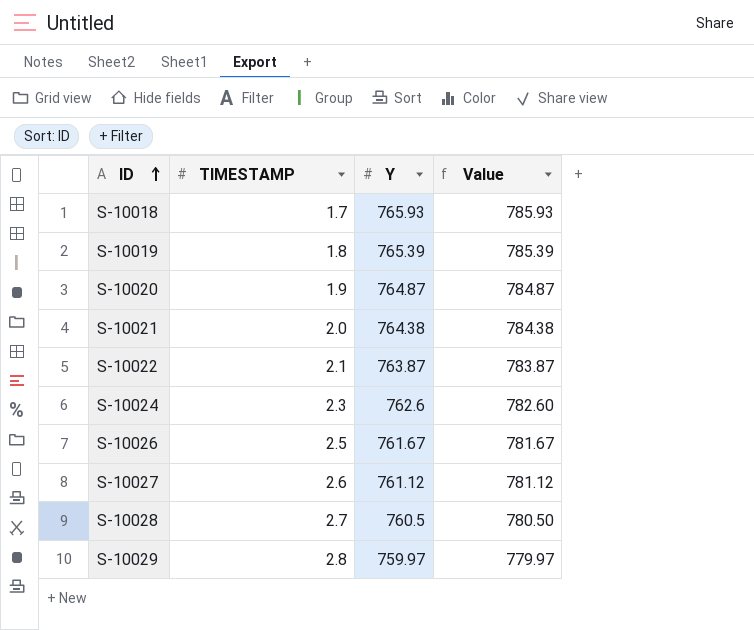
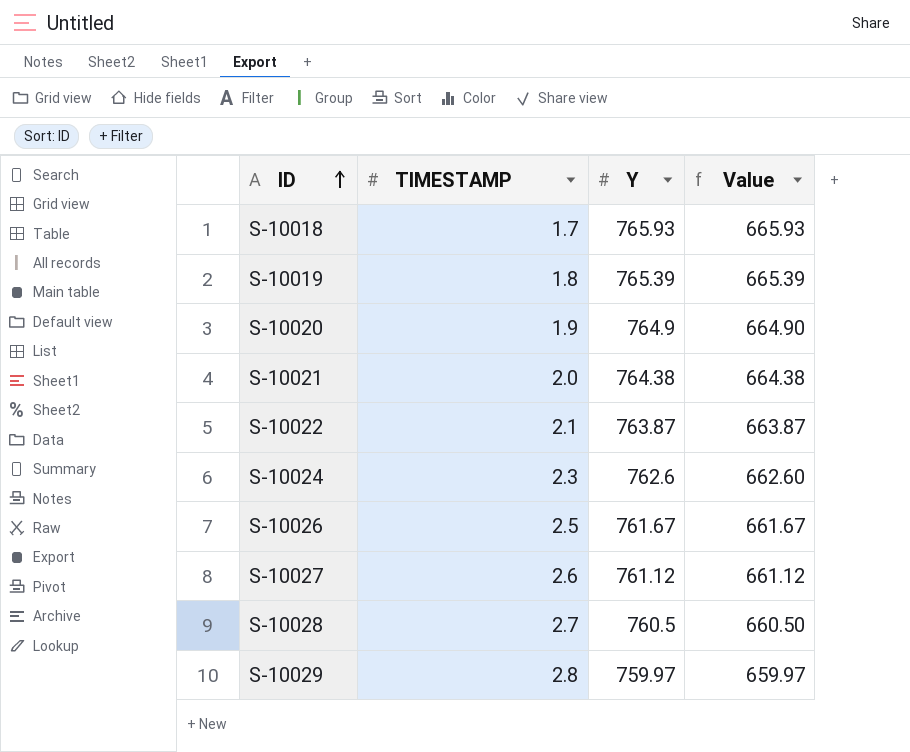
column Value | formula: [Y] + 20 -> [Y] - 100
S-10020 | Y: 764.87 -> 764.9

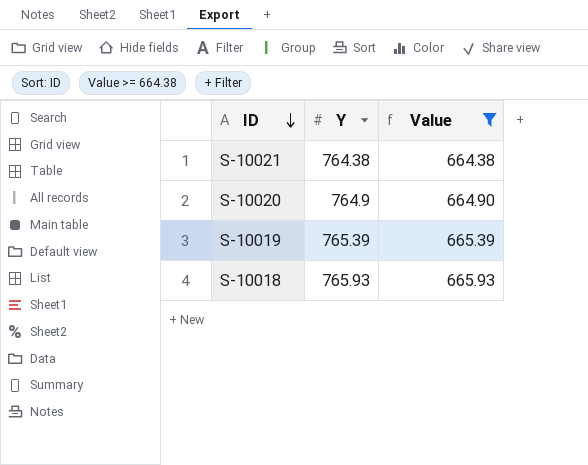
filter: none -> Value >= 664.38
row order: ID ascending -> ID descending
column TIMESTAMP | position: 2 -> none

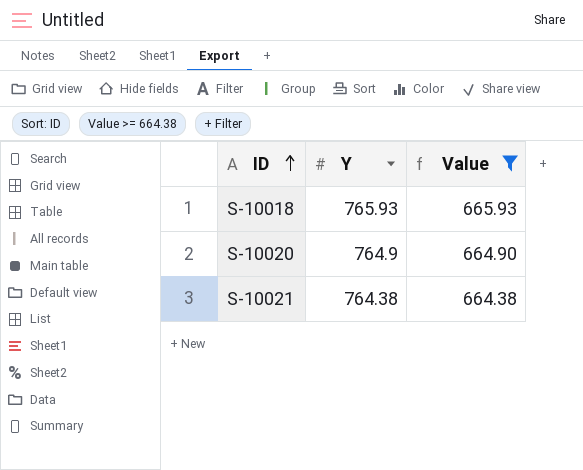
row order: ID descending -> ID ascending
row S-10019: 765.39 | 665.39 -> none

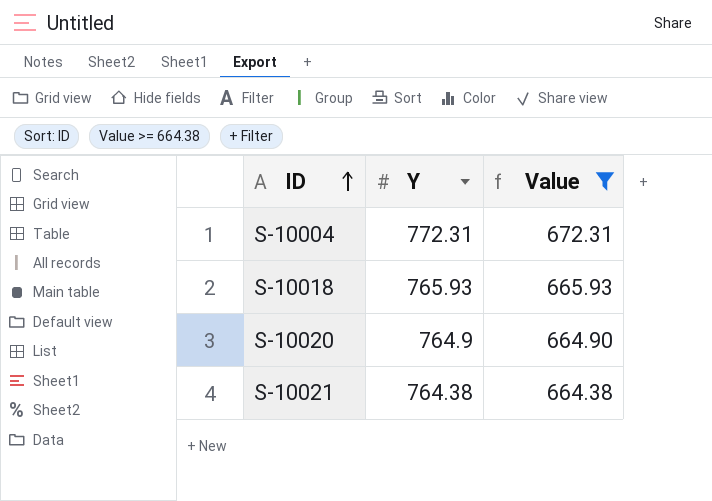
row S-10004: none -> 772.31 | 672.31

